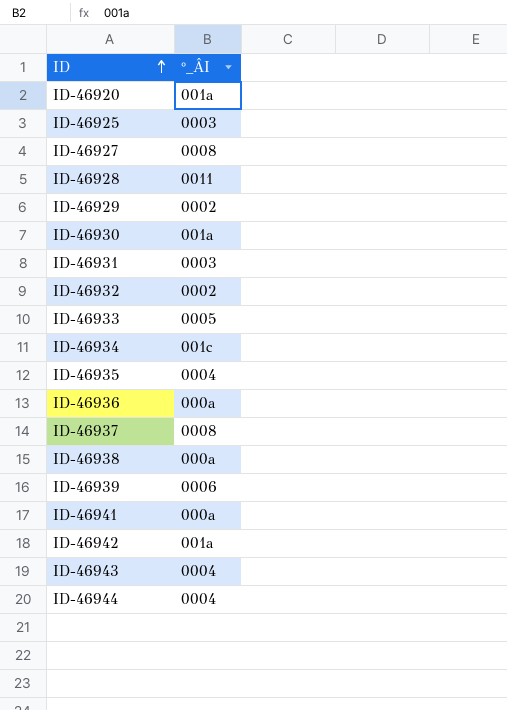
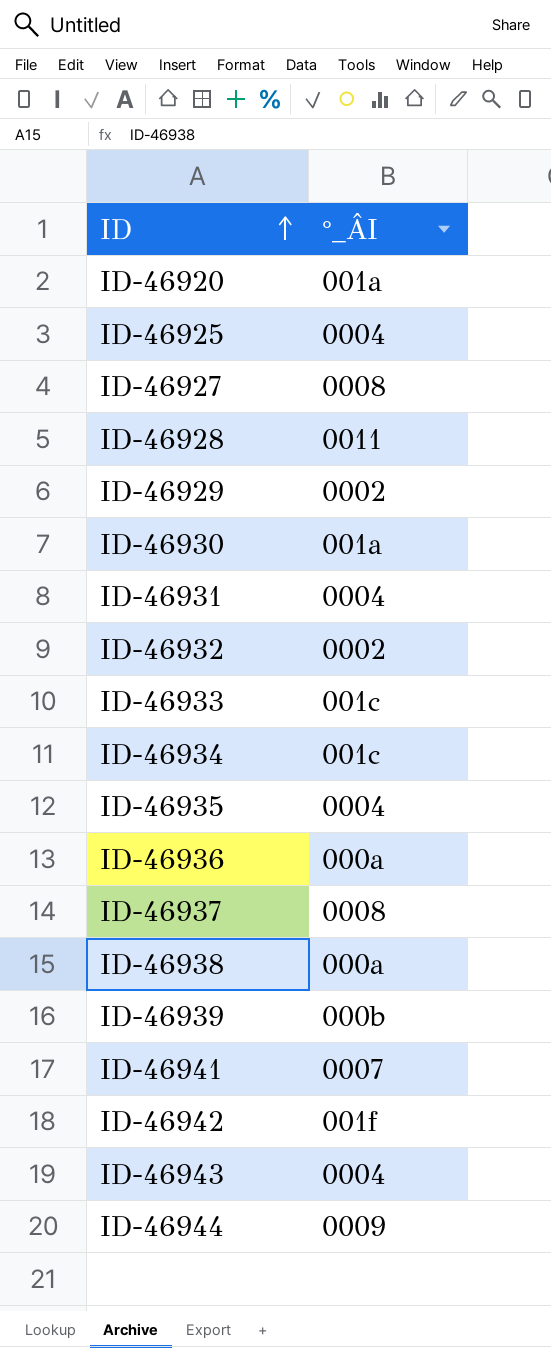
ID-46925 | °_ÂI: 0003 -> 0004
ID-46931 | °_ÂI: 0003 -> 0004
ID-46933 | °_ÂI: 0005 -> 001c
ID-46939 | °_ÂI: 0006 -> 000b
ID-46941 | °_ÂI: 000a -> 0007
ID-46942 | °_ÂI: 001a -> 001f
ID-46944 | °_ÂI: 0004 -> 0009

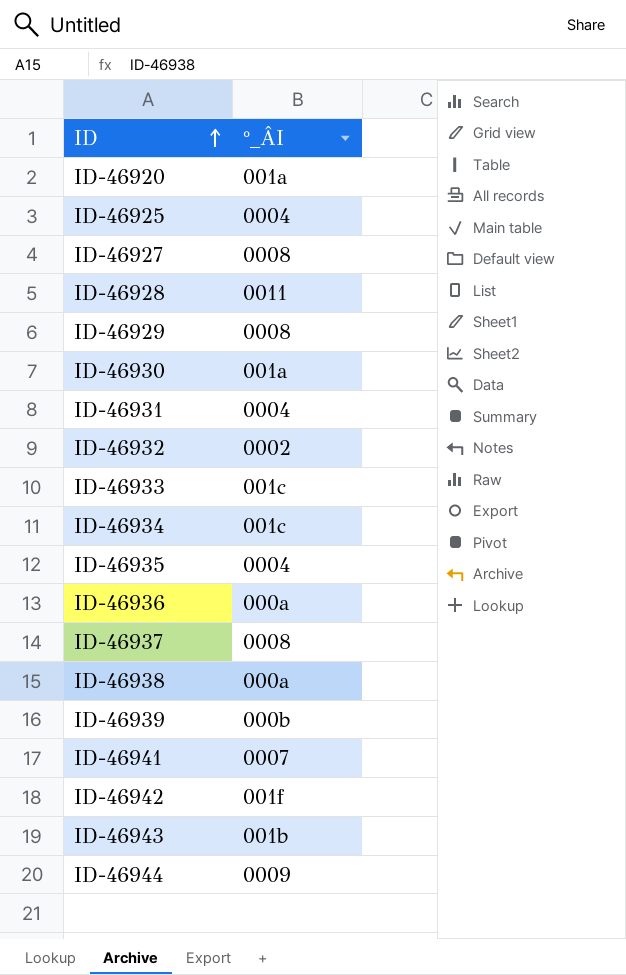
ID-46929 | °_ÂI: 0002 -> 0008
ID-46943 | °_ÂI: 0004 -> 001b

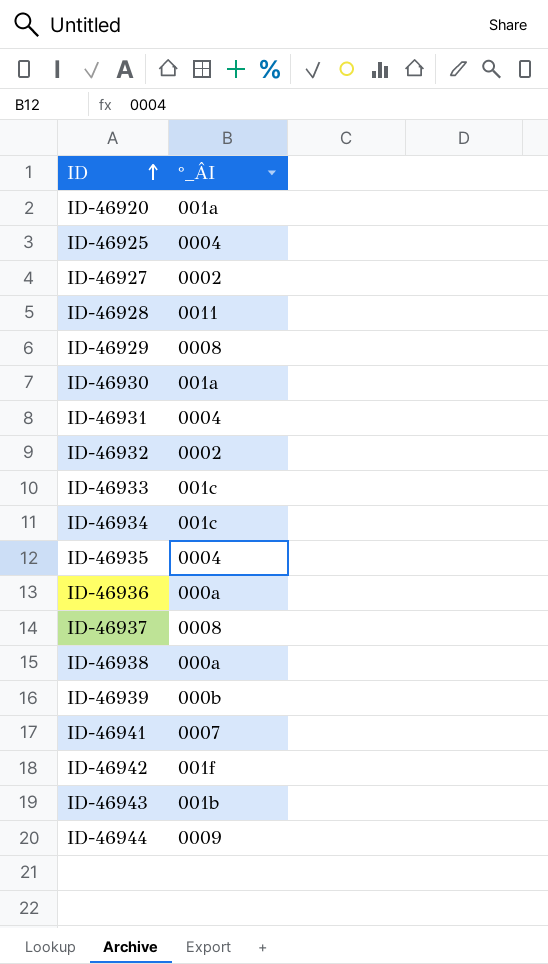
ID-46927 | °_ÂI: 0008 -> 0002

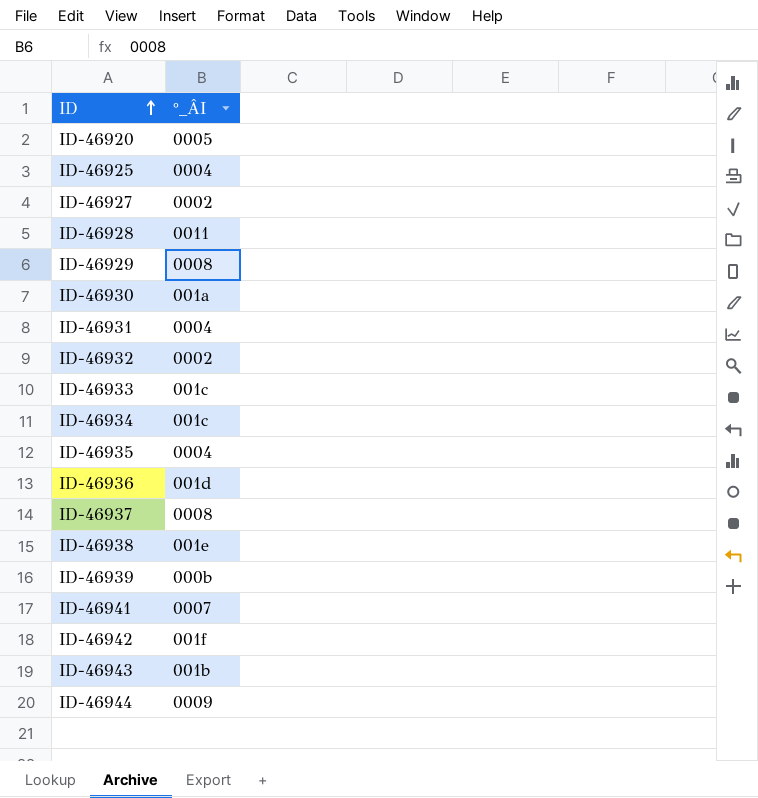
ID-46920 | °_ÂI: 001a -> 0005
ID-46936 | °_ÂI: 000a -> 001d
ID-46938 | °_ÂI: 000a -> 001e

